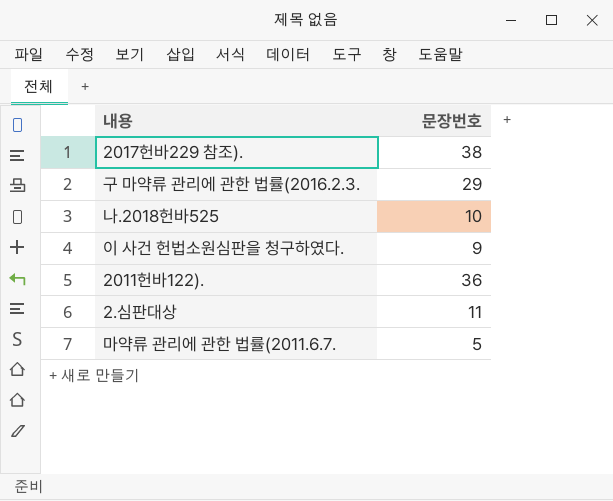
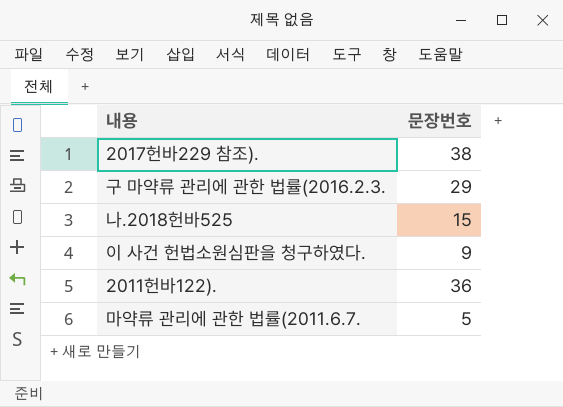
row 2.심판대상: 11 -> none
나.2018헌바525 | 문장번호: 10 -> 15

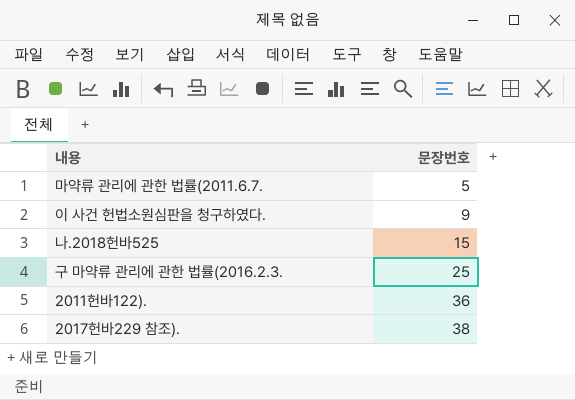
row order: none -> 문장번호 ascending
구 마약류 관리에 관한 법률(2016.2.3. | 문장번호: 29 -> 25

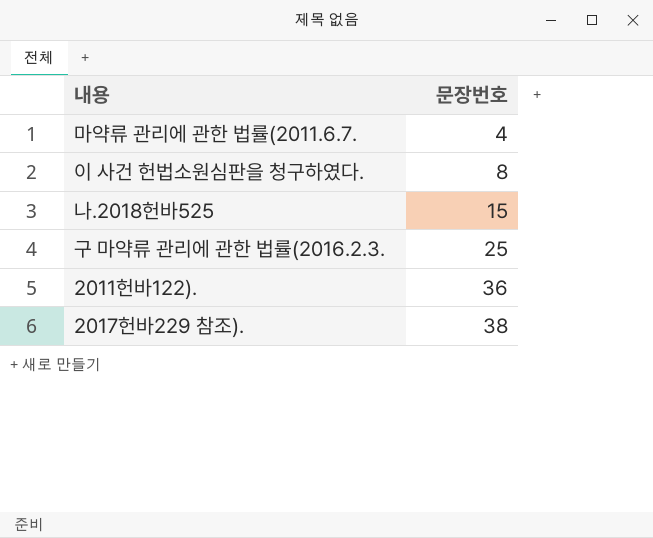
마약류 관리에 관한 법률(2011.6.7. | 문장번호: 5 -> 4
이 사건 헌법소원심판을 청구하였다. | 문장번호: 9 -> 8

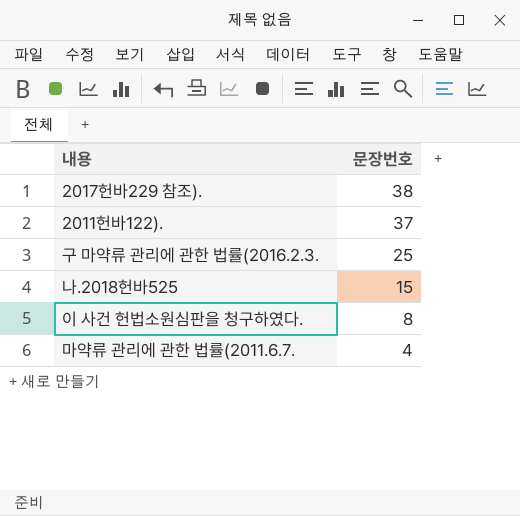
row order: 문장번호 ascending -> 문장번호 descending
2011헌바122). | 문장번호: 36 -> 37

